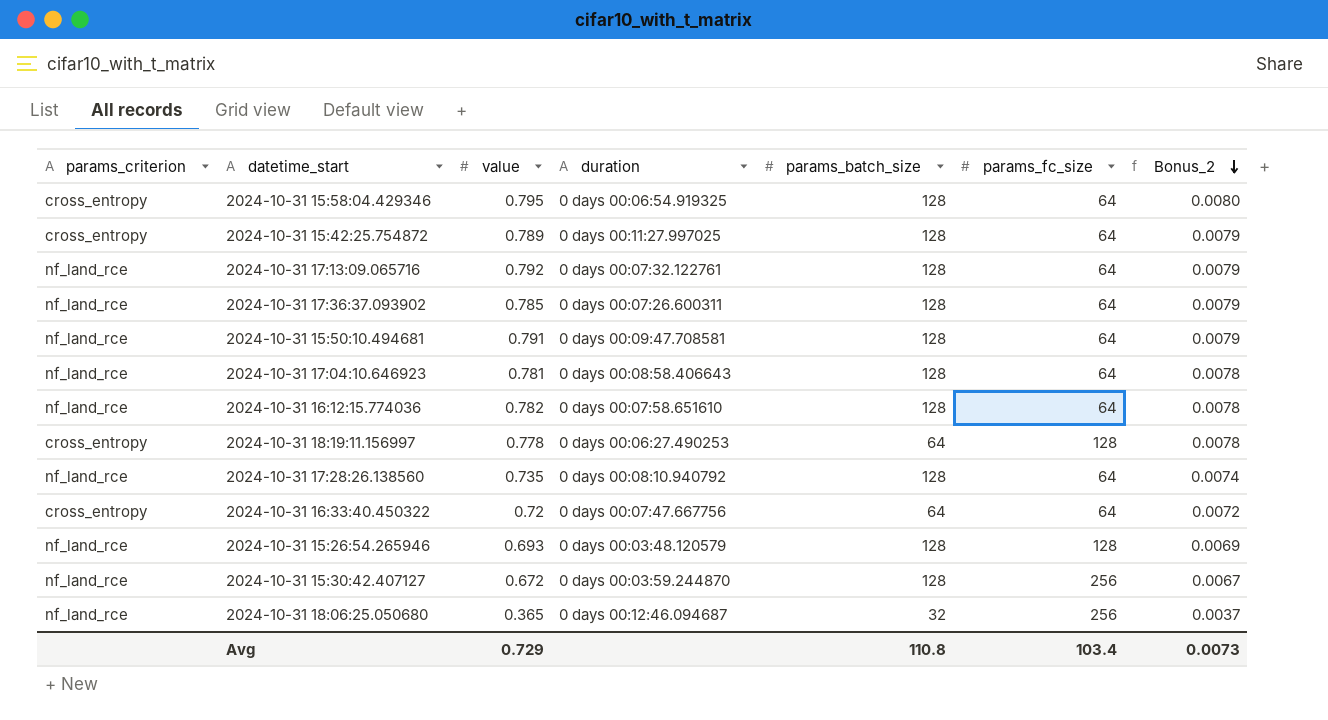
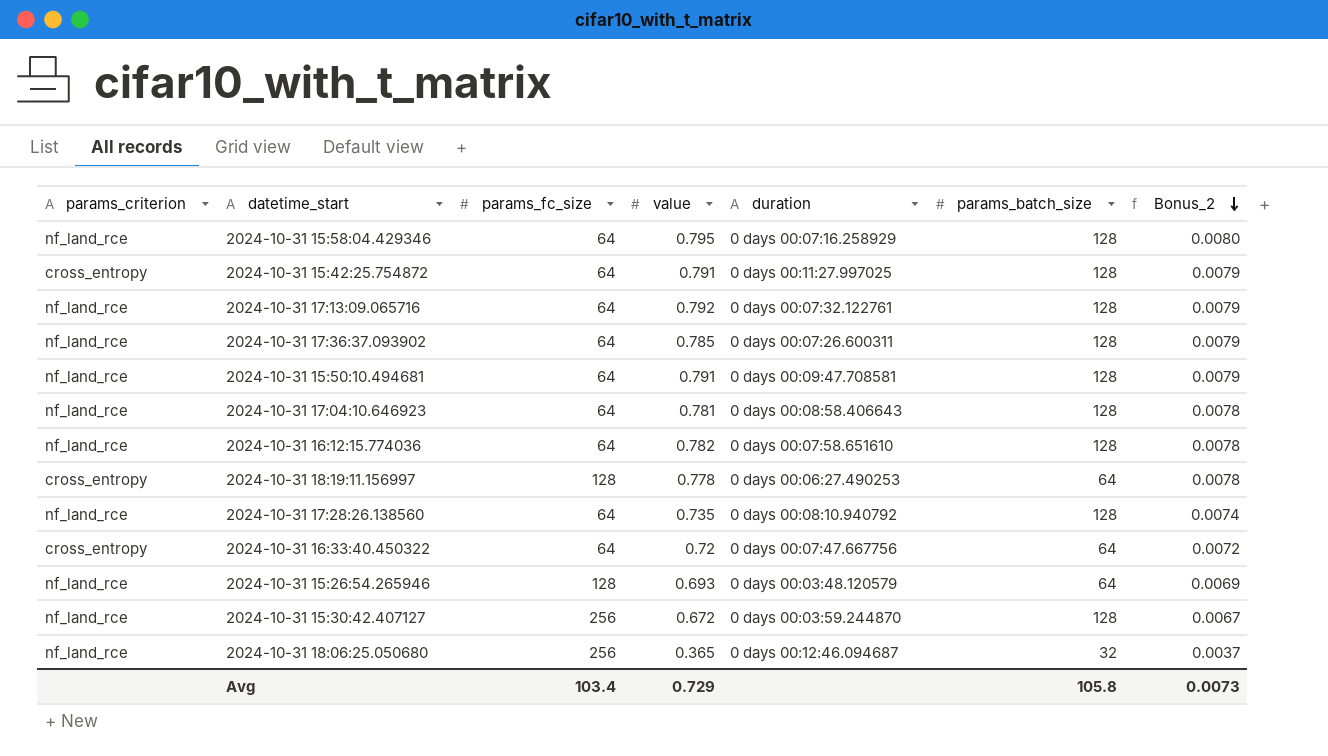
column params_fc_size | position: 6 -> 3
2024-10-31 15:58:04.429346 | params_criterion: cross_entropy -> nf_land_rce
2024-10-31 15:58:04.429346 | duration: 0 days 00:06:54.919325 -> 0 days 00:07:16.258929
2024-10-31 15:42:25.754872 | value: 0.789 -> 0.791
2024-10-31 15:26:54.265946 | params_batch_size: 128 -> 64
Avg | params_batch_size: 110.8 -> 105.8

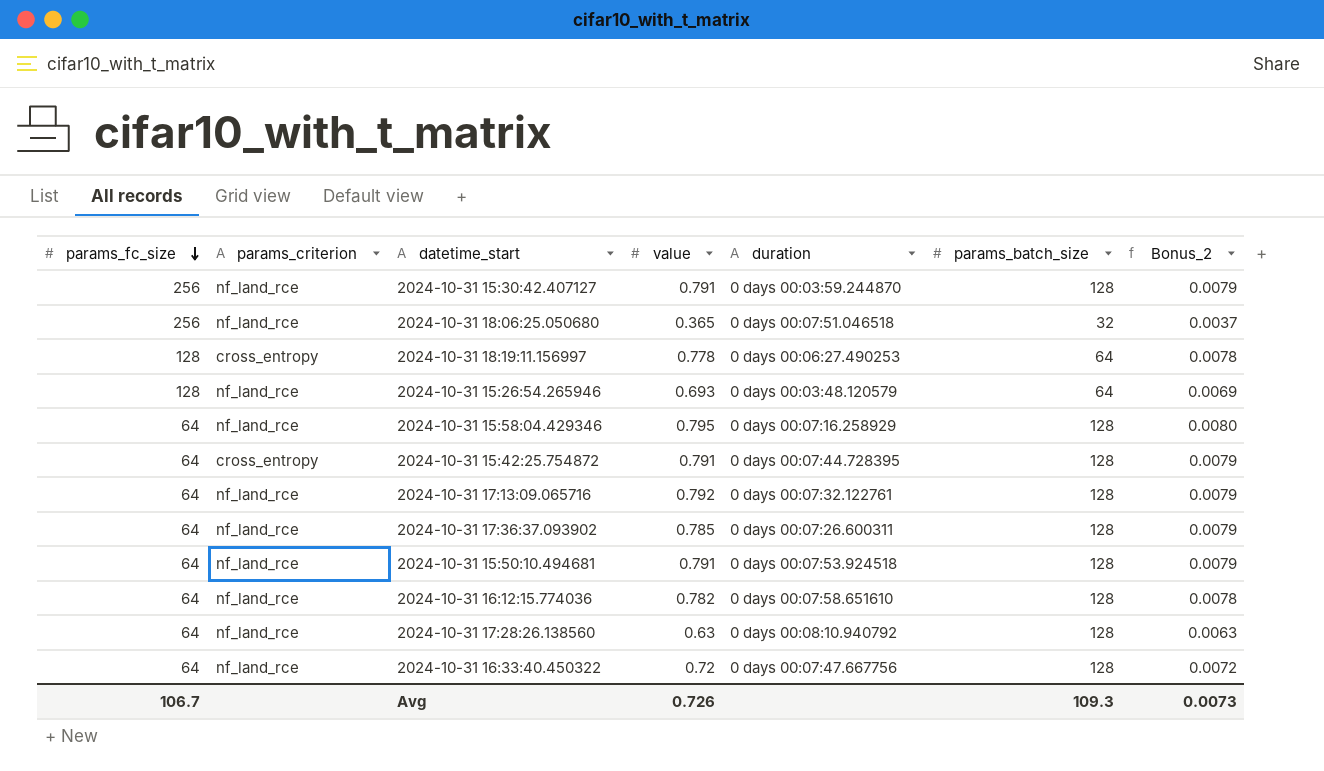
row order: Bonus_2 descending -> params_fc_size descending
column params_fc_size | position: 3 -> 1
row 2024-10-31 17:04:10.646923: nf_land_rce | 64 | 0.781 | 0 days 00:08:58.406643 | 128 | 0.0078 -> none
2024-10-31 15:30:42.407127 | value: 0.672 -> 0.791
2024-10-31 15:30:42.407127 | Bonus_2: 0.0067 -> 0.0079
2024-10-31 18:06:25.050680 | duration: 0 days 00:12:46.094687 -> 0 days 00:07:51.046518
2024-10-31 15:42:25.754872 | duration: 0 days 00:11:27.997025 -> 0 days 00:07:44.728395
2024-10-31 15:50:10.494681 | duration: 0 days 00:09:47.708581 -> 0 days 00:07:53.924518
2024-10-31 17:28:26.138560 | value: 0.735 -> 0.63
2024-10-31 17:28:26.138560 | Bonus_2: 0.0074 -> 0.0063
2024-10-31 16:33:40.450322 | params_criterion: cross_entropy -> nf_land_rce
2024-10-31 16:33:40.450322 | params_batch_size: 64 -> 128
Avg | params_fc_size: 103.4 -> 106.7
Avg | value: 0.729 -> 0.726
Avg | params_batch_size: 105.8 -> 109.3

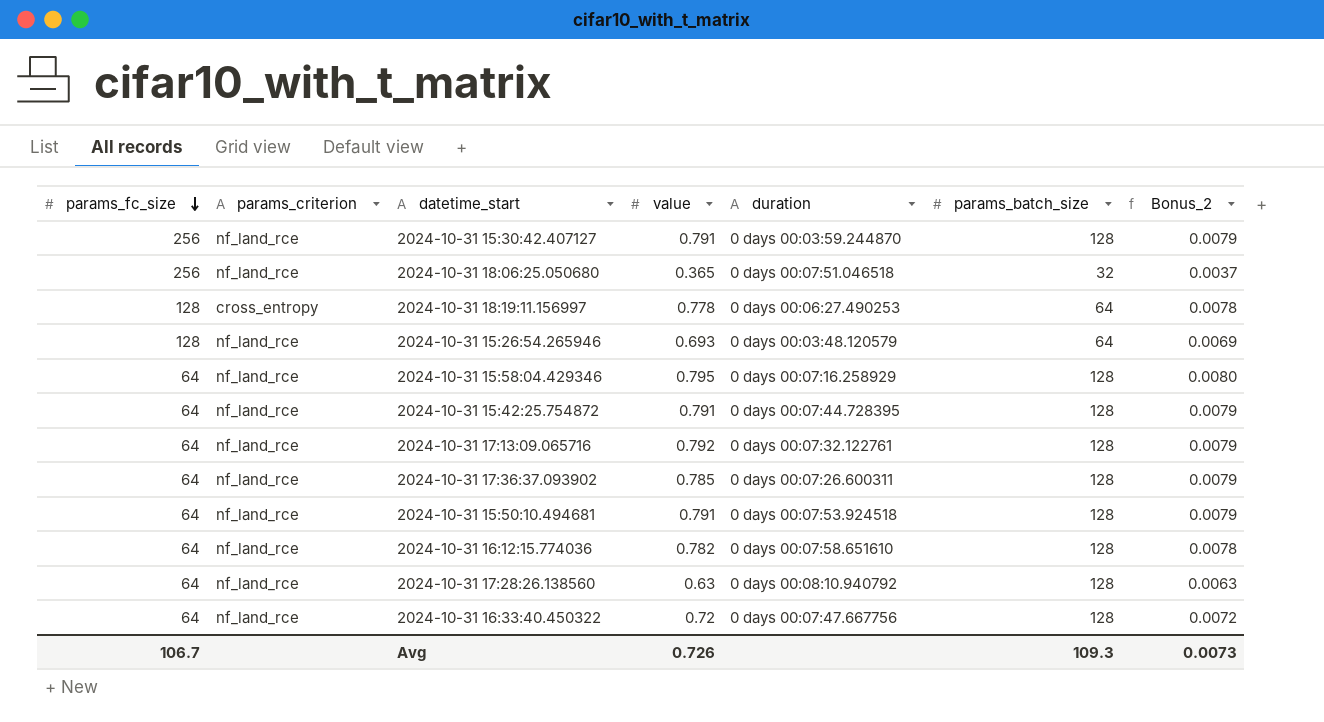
2024-10-31 15:42:25.754872 | params_criterion: cross_entropy -> nf_land_rce

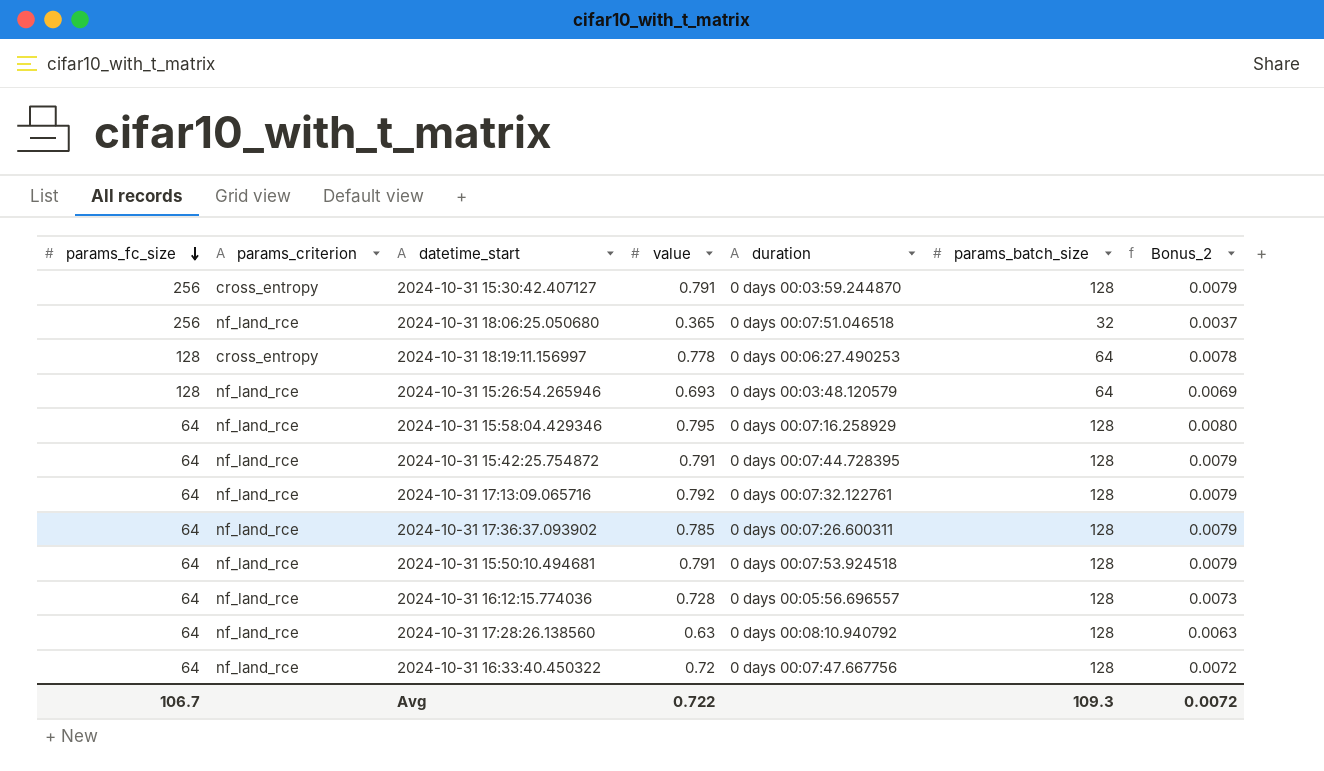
2024-10-31 15:30:42.407127 | params_criterion: nf_land_rce -> cross_entropy
2024-10-31 16:12:15.774036 | value: 0.782 -> 0.728
2024-10-31 16:12:15.774036 | duration: 0 days 00:07:58.651610 -> 0 days 00:05:56.696557
2024-10-31 16:12:15.774036 | Bonus_2: 0.0078 -> 0.0073
Avg | value: 0.726 -> 0.722
Avg | Bonus_2: 0.0073 -> 0.0072

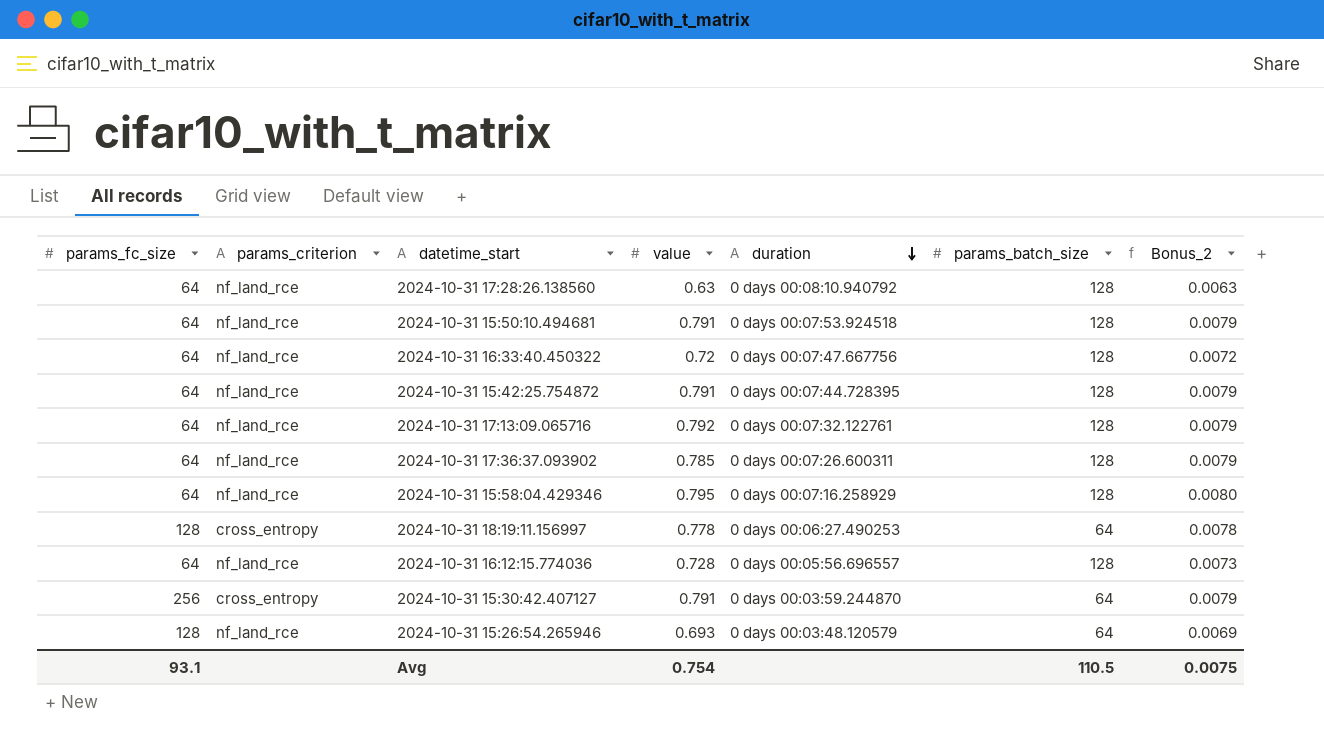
row order: params_fc_size descending -> duration descending
row 2024-10-31 18:06:25.050680: 256 | nf_land_rce | 0.365 | 0 days 00:07:51.046518 | 32 | 0.0037 -> none
2024-10-31 15:30:42.407127 | params_batch_size: 128 -> 64
Avg | params_fc_size: 106.7 -> 93.1
Avg | value: 0.722 -> 0.754
Avg | params_batch_size: 109.3 -> 110.5
Avg | Bonus_2: 0.0072 -> 0.0075

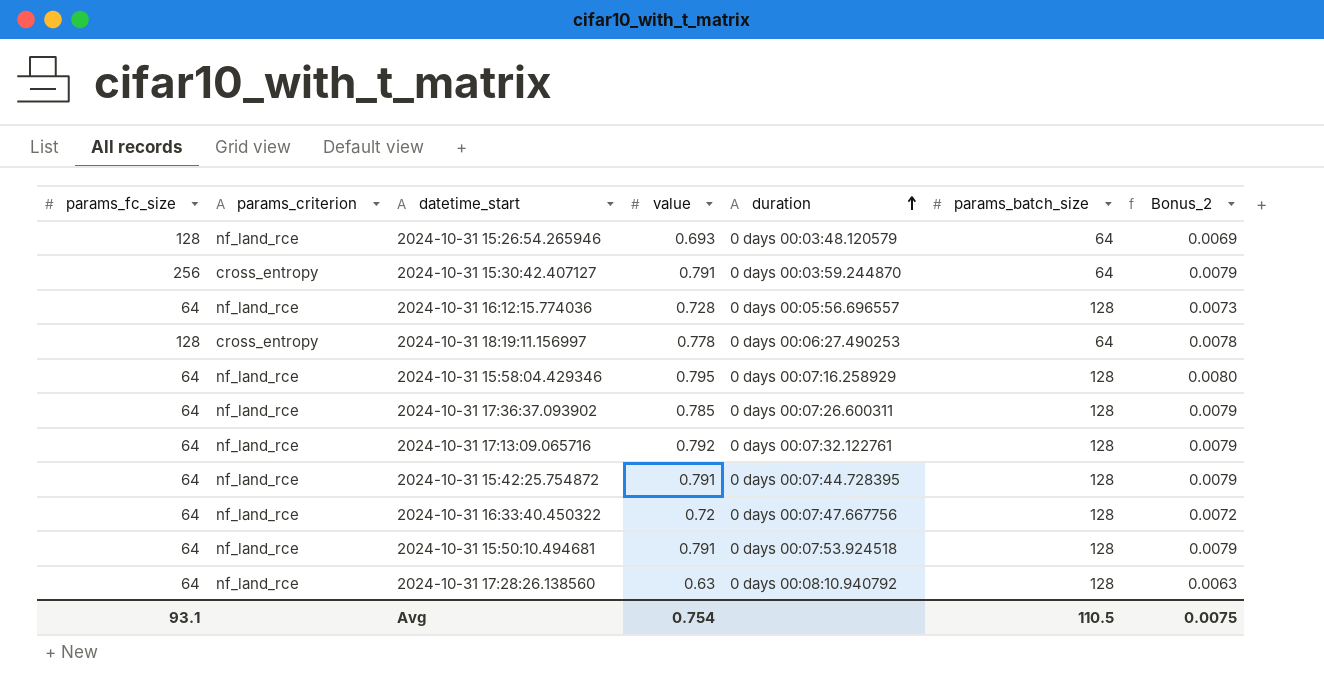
row order: duration descending -> duration ascending

